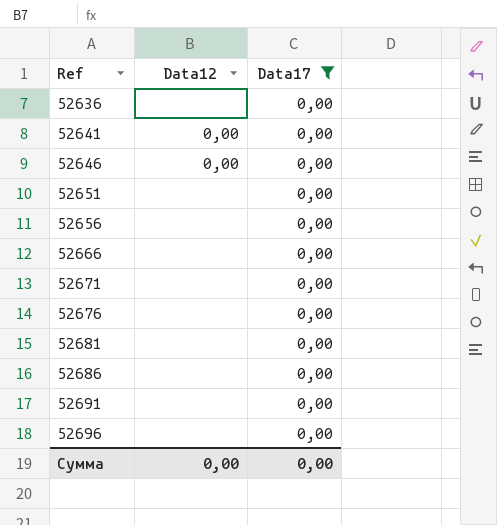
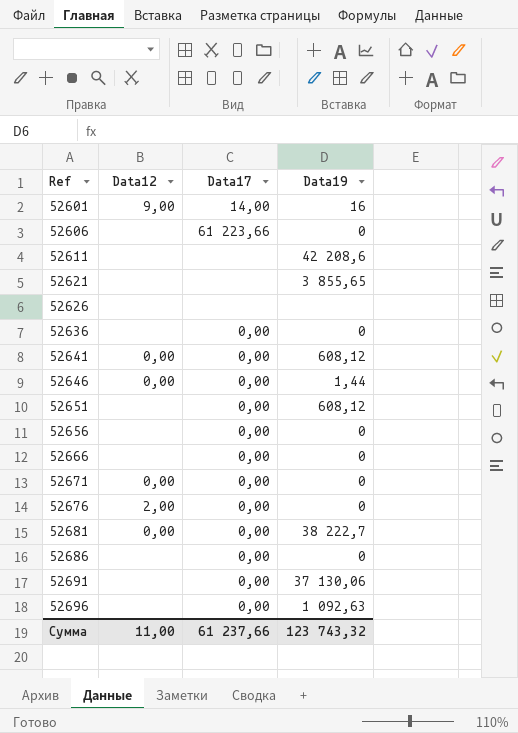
filter: Data17 = 0,00 -> none
column Data19 | position: none -> 4
52671 | Data12: none -> 0,00
52676 | Data12: none -> 2,00
52681 | Data12: none -> 0,00
Сумма | Data12: 0,00 -> 11,00
Сумма | Data17: 0,00 -> 61 237,66

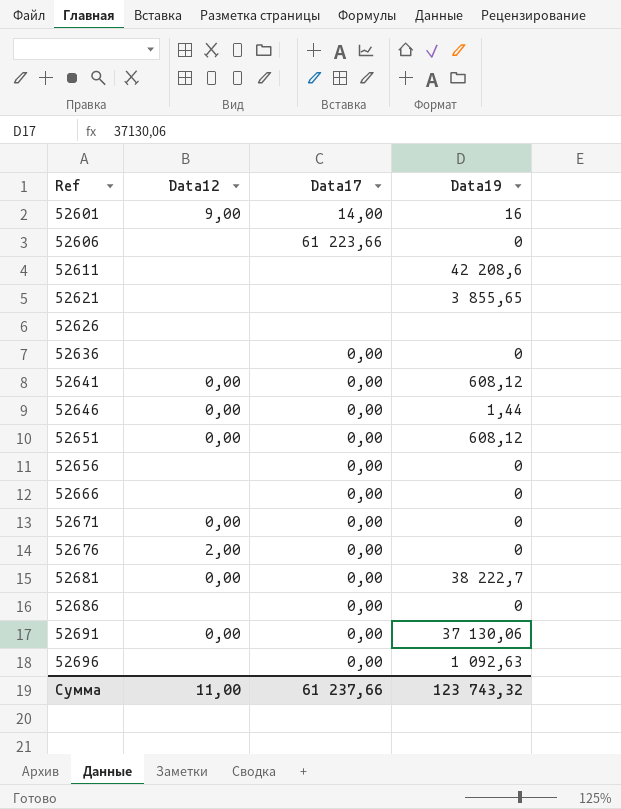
52651 | Data12: none -> 0,00
52691 | Data12: none -> 0,00

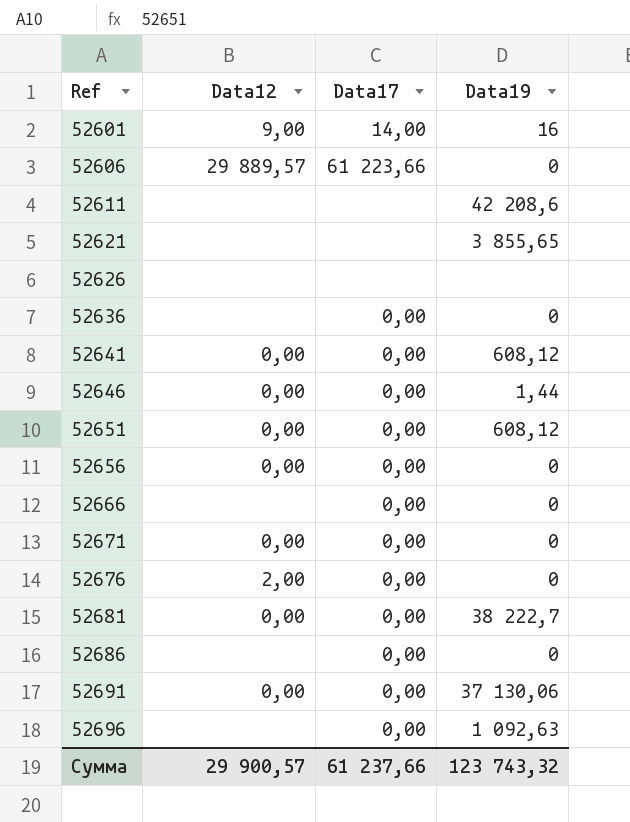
52606 | Data12: none -> 29 889,57
52656 | Data12: none -> 0,00
Сумма | Data12: 11,00 -> 29 900,57

